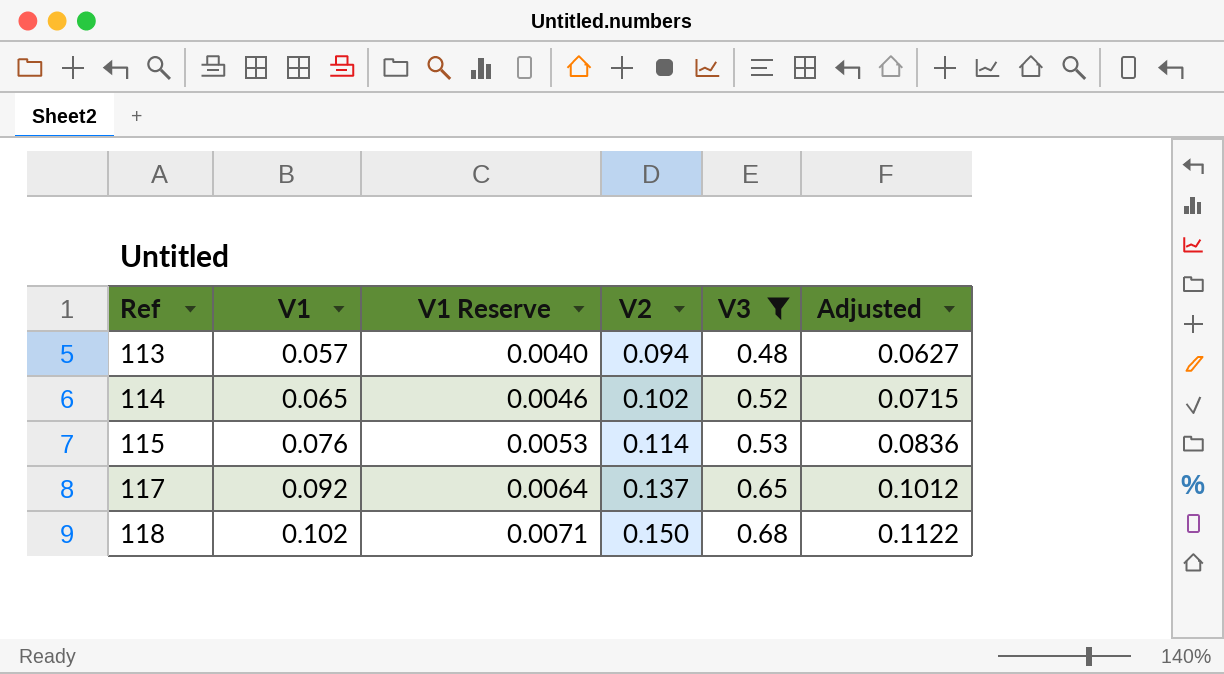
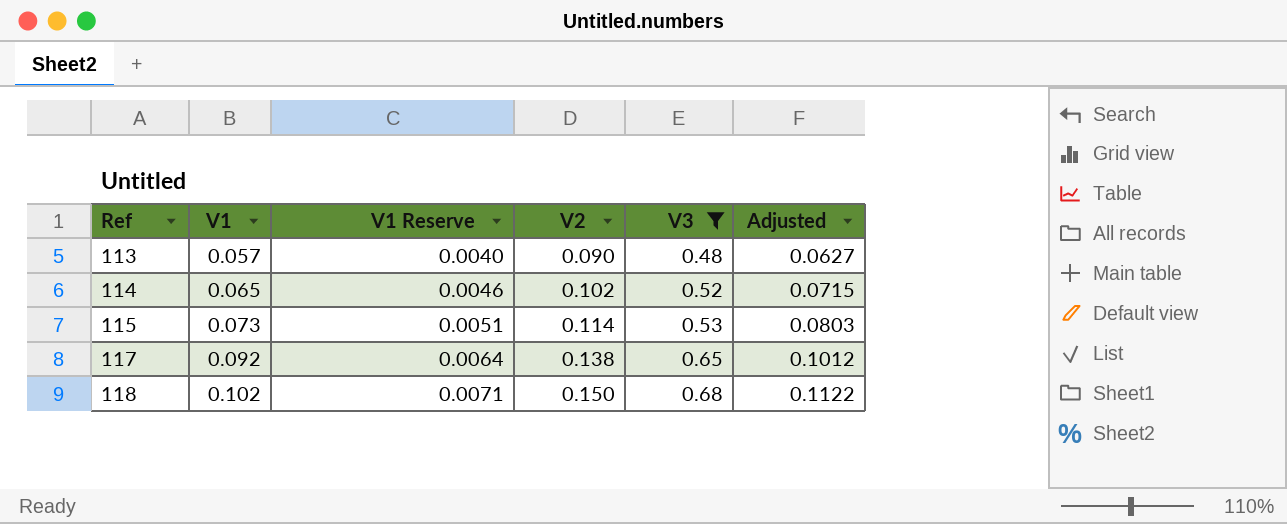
113 | V2: 0.094 -> 0.090
115 | V1: 0.076 -> 0.073
115 | V1 Reserve: 0.0053 -> 0.0051
115 | Adjusted: 0.0836 -> 0.0803
117 | V2: 0.137 -> 0.138

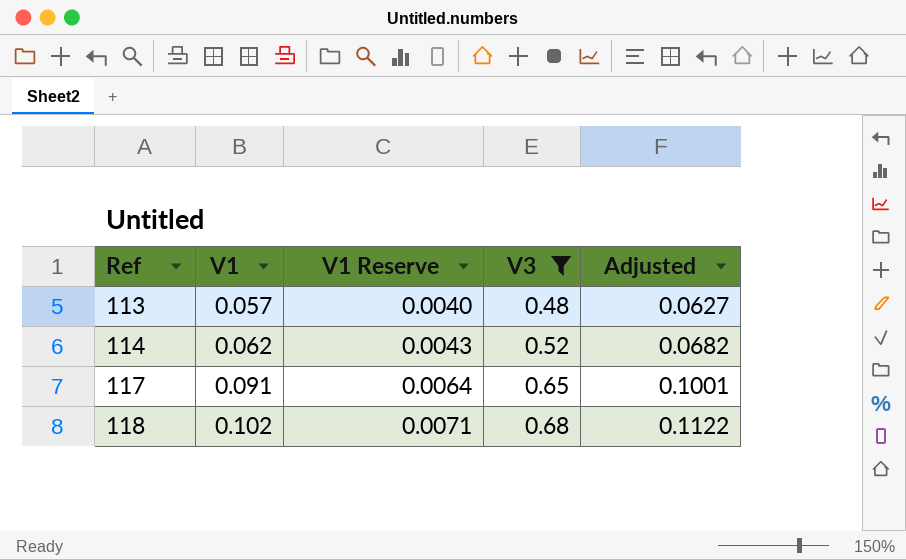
column V2 | position: 4 -> none
row 115: 0.073 | 0.0051 | 0.114 | 0.53 | 0.0803 -> none
114 | V1: 0.065 -> 0.062
114 | V1 Reserve: 0.0046 -> 0.0043
114 | Adjusted: 0.0715 -> 0.0682
117 | V1: 0.092 -> 0.091
117 | Adjusted: 0.1012 -> 0.1001

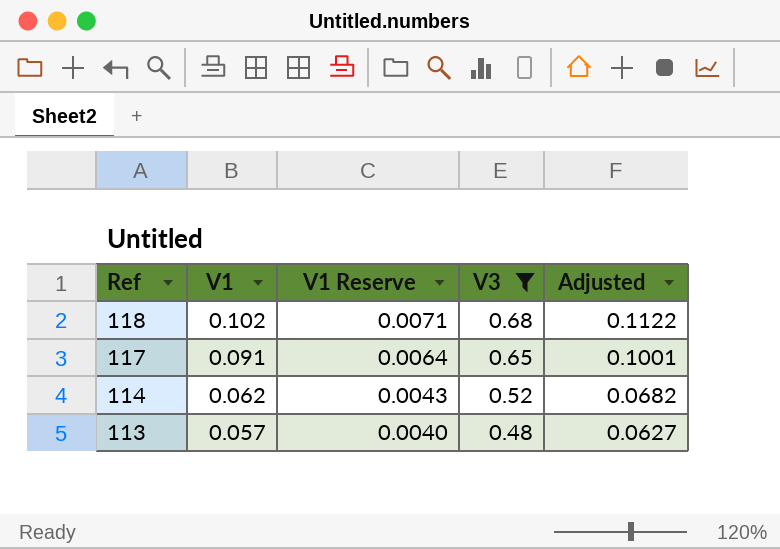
row order: Ref ascending -> Ref descending

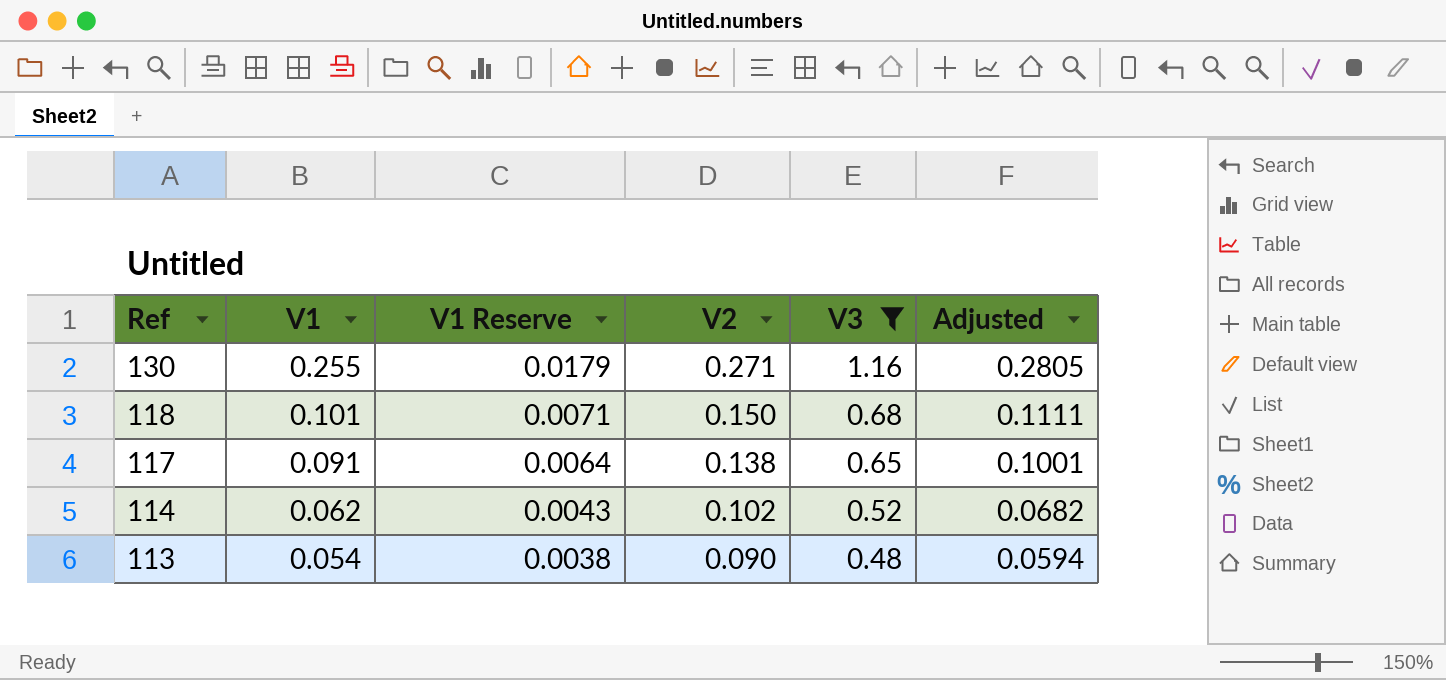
column V2 | position: none -> 4
row 130: none -> 0.255 | 0.0179 | 0.271 | 1.16 | 0.2805
118 | V1: 0.102 -> 0.101
118 | Adjusted: 0.1122 -> 0.1111
113 | V1: 0.057 -> 0.054
113 | V1 Reserve: 0.0040 -> 0.0038
113 | Adjusted: 0.0627 -> 0.0594

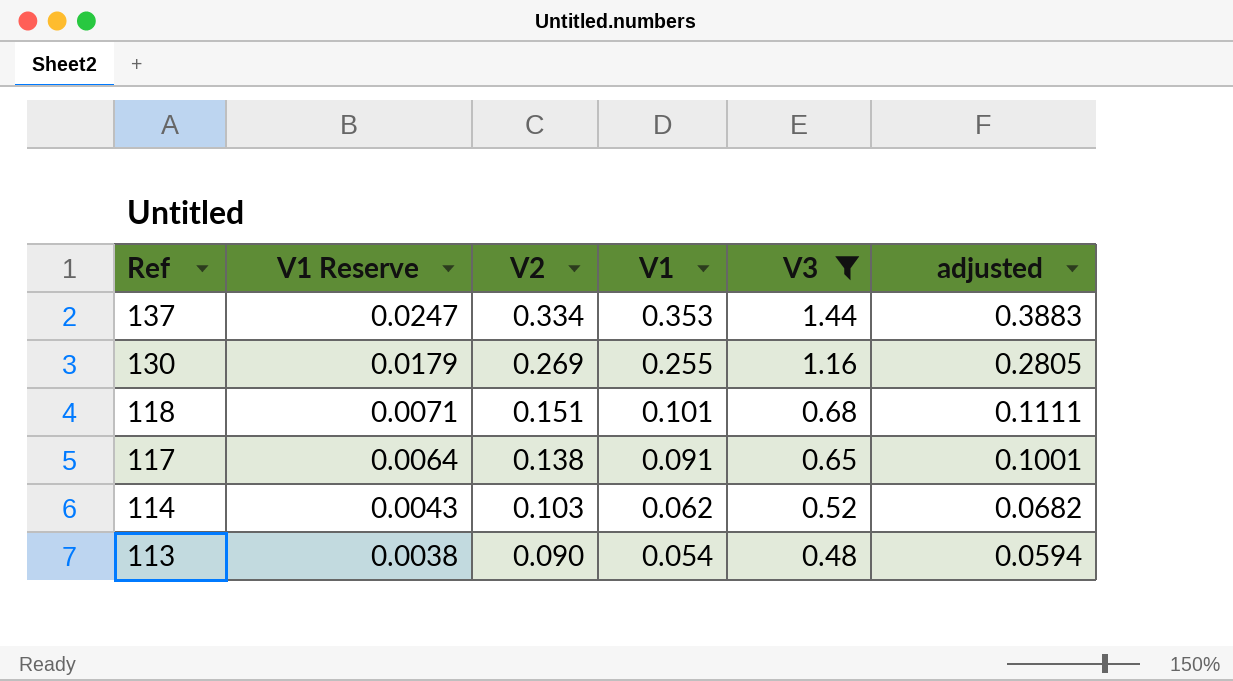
column V1 | position: 2 -> 4
column name: Adjusted -> adjusted
row 137: none -> 0.0247 | 0.334 | 0.353 | 1.44 | 0.3883
130 | V2: 0.271 -> 0.269
118 | V2: 0.150 -> 0.151
114 | V2: 0.102 -> 0.103

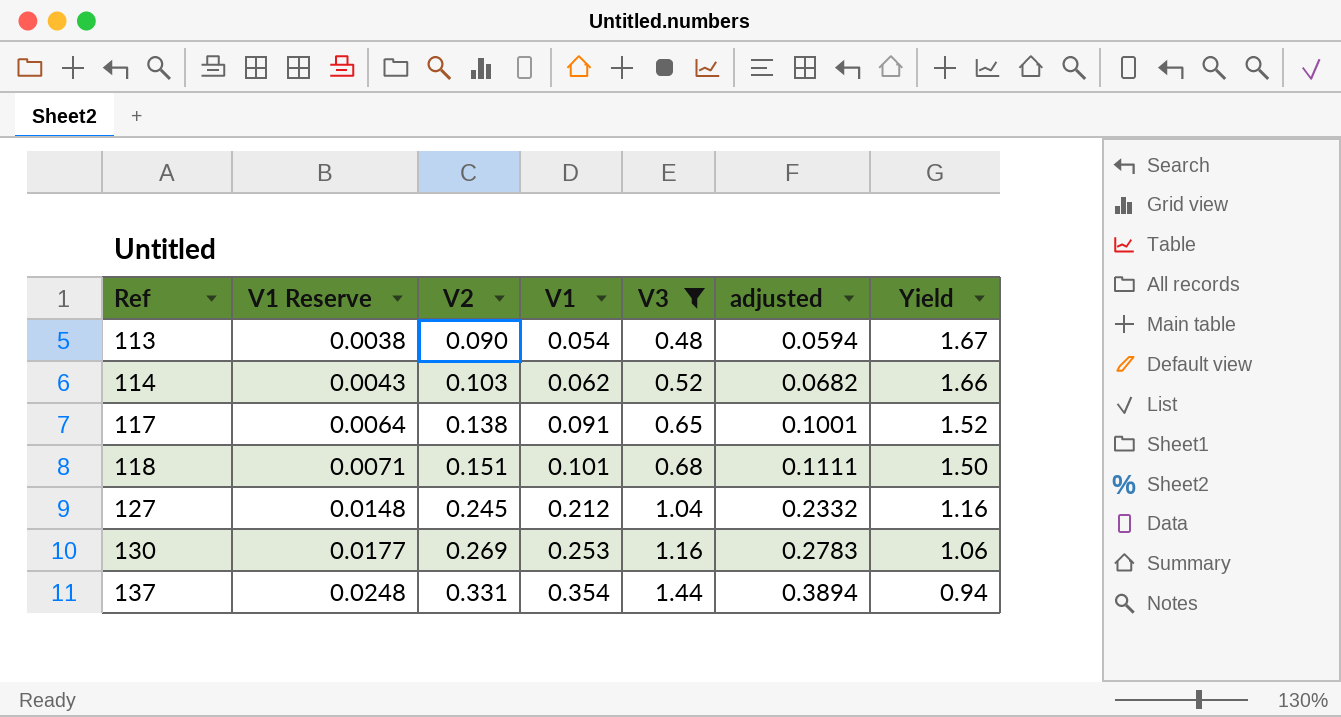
row order: Ref descending -> Ref ascending
column Yield | formula: none -> [V2] / [V1]
row 127: none -> 0.0148 | 0.245 | 0.212 | 1.04 | 0.2332 | 1.16
130 | V1 Reserve: 0.0179 -> 0.0177
130 | V1: 0.255 -> 0.253
130 | adjusted: 0.2805 -> 0.2783
137 | V1 Reserve: 0.0247 -> 0.0248
137 | V2: 0.334 -> 0.331
137 | V1: 0.353 -> 0.354
137 | adjusted: 0.3883 -> 0.3894

